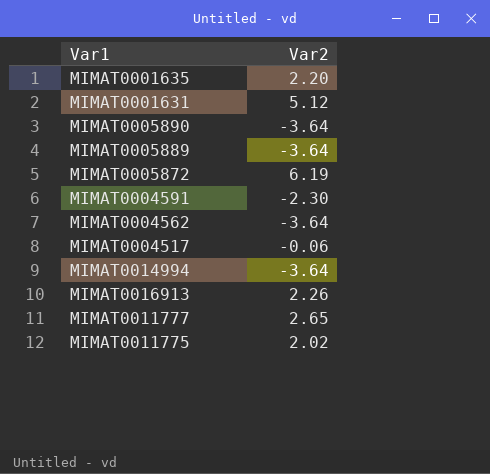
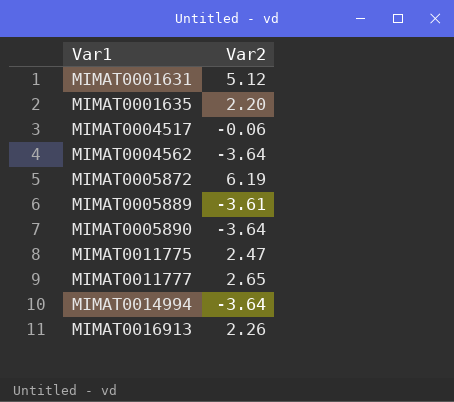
row order: none -> Var1 ascending
row MIMAT0004591: -2.30 -> none
MIMAT0005889 | Var2: -3.64 -> -3.61
MIMAT0011775 | Var2: 2.02 -> 2.47

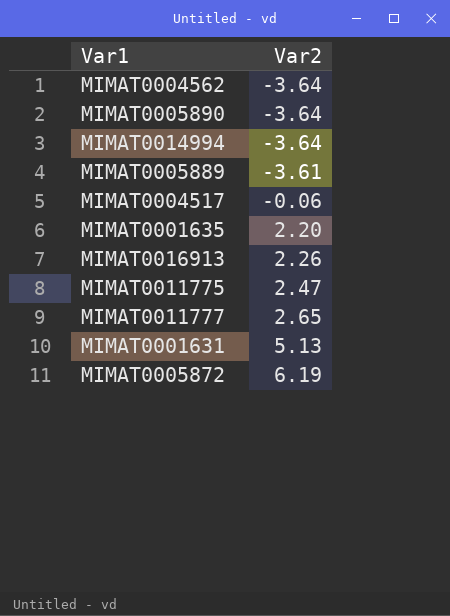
row order: Var1 ascending -> Var2 ascending
MIMAT0001631 | Var2: 5.12 -> 5.13

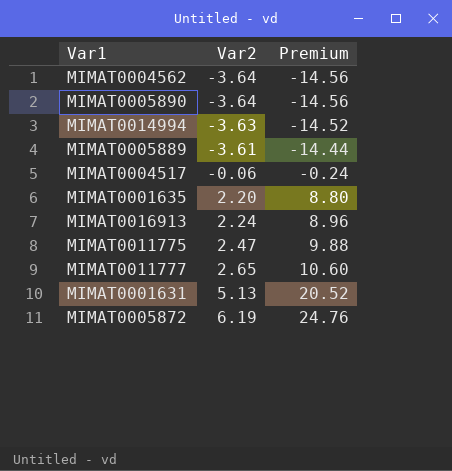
column Premium | formula: none -> [Var2] * 4
MIMAT0014994 | Var2: -3.64 -> -3.63
MIMAT0016913 | Var2: 2.26 -> 2.24

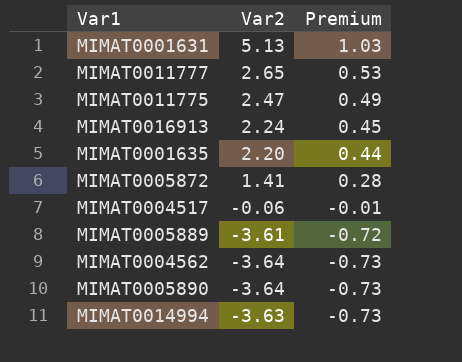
row order: Var2 ascending -> Premium descending
column Premium | formula: [Var2] * 4 -> [Var2] * 0.2
MIMAT0005872 | Var2: 6.19 -> 1.41

